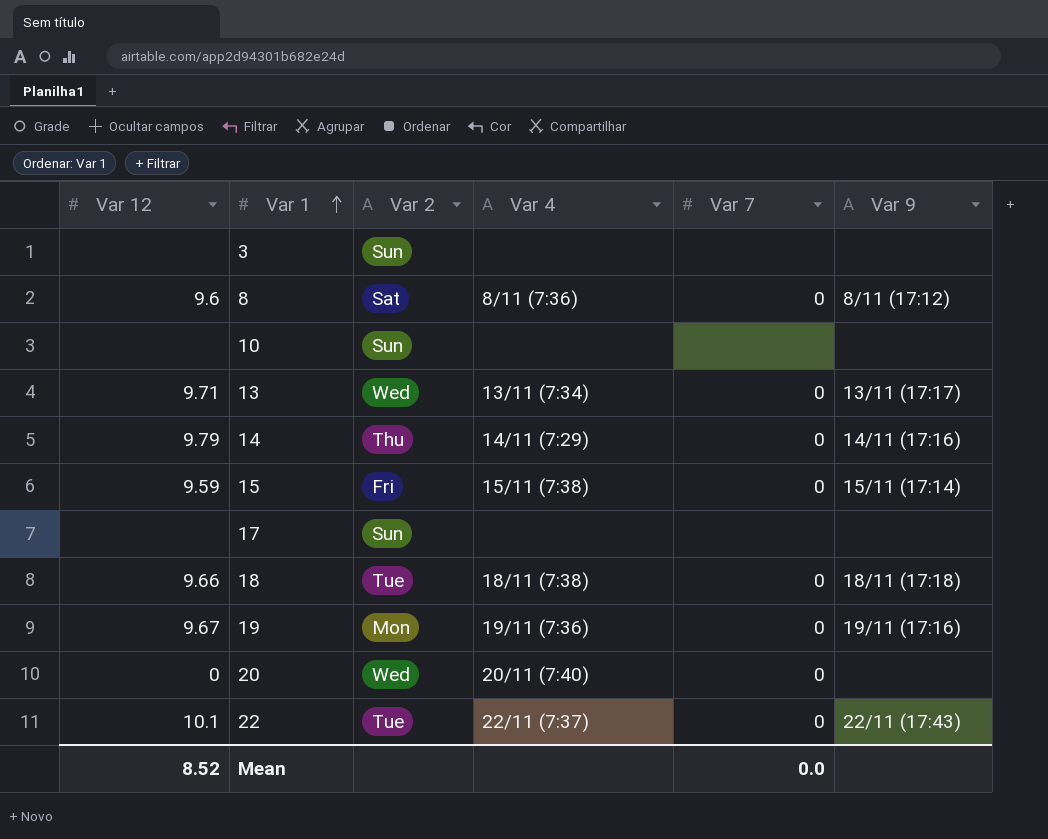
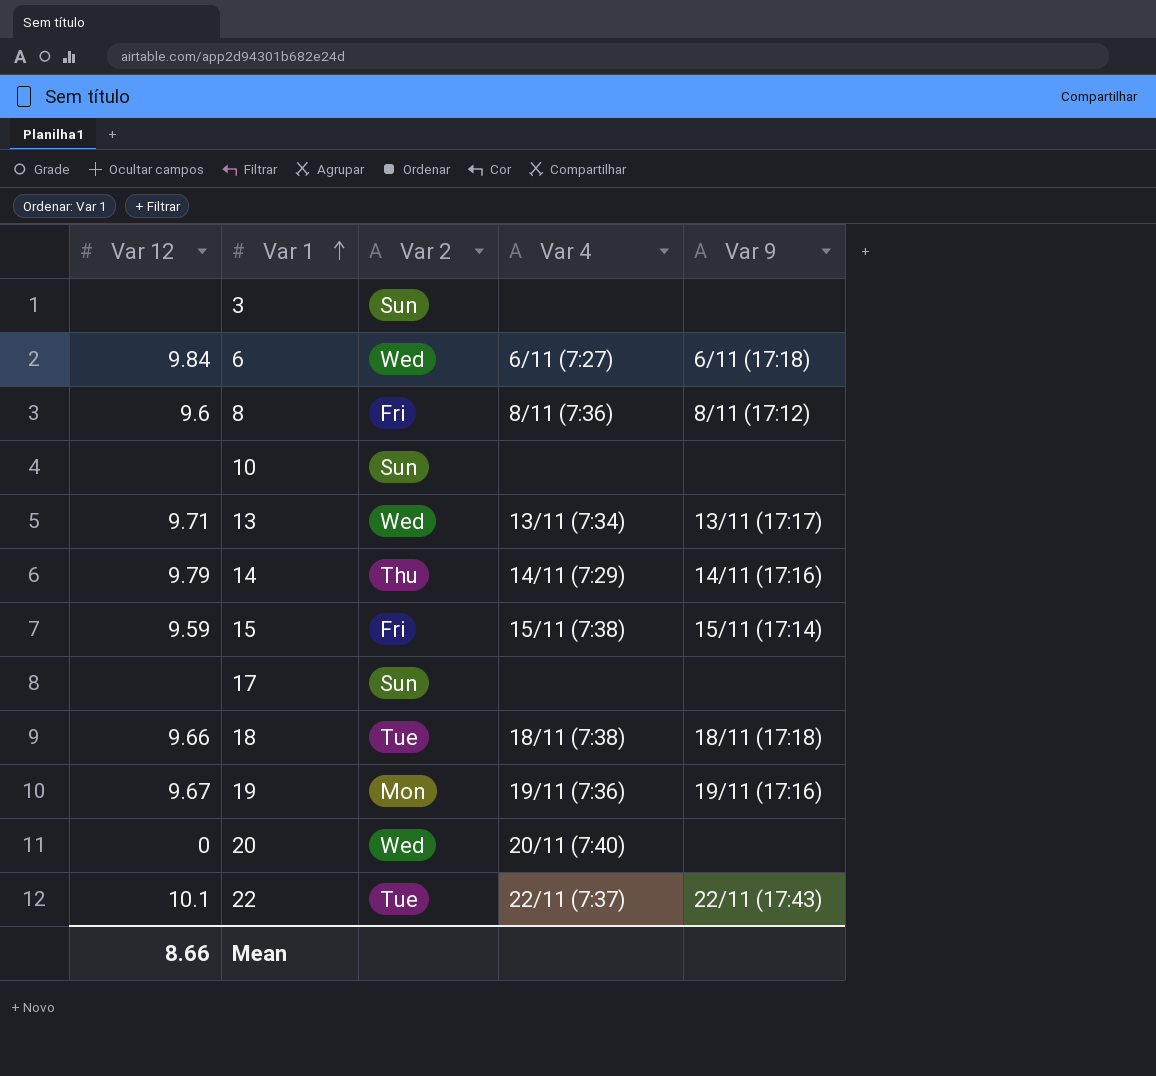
column Var 7 | position: 5 -> none
row 6: none -> 9.84 | Wed | 6/11 (7:27) | 6/11 (17:18)
8 | Var 2: Sat -> Fri
Mean | Var 12: 8.52 -> 8.66

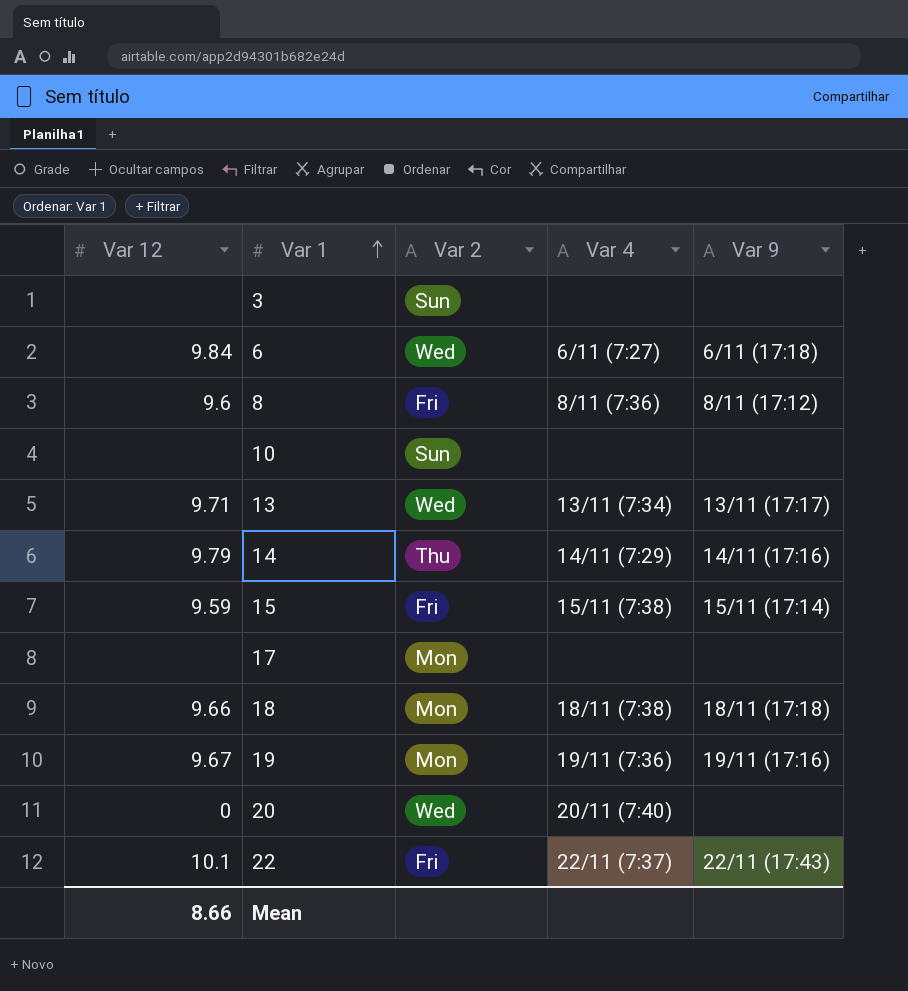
17 | Var 2: Sun -> Mon
18 | Var 2: Tue -> Mon
22 | Var 2: Tue -> Fri

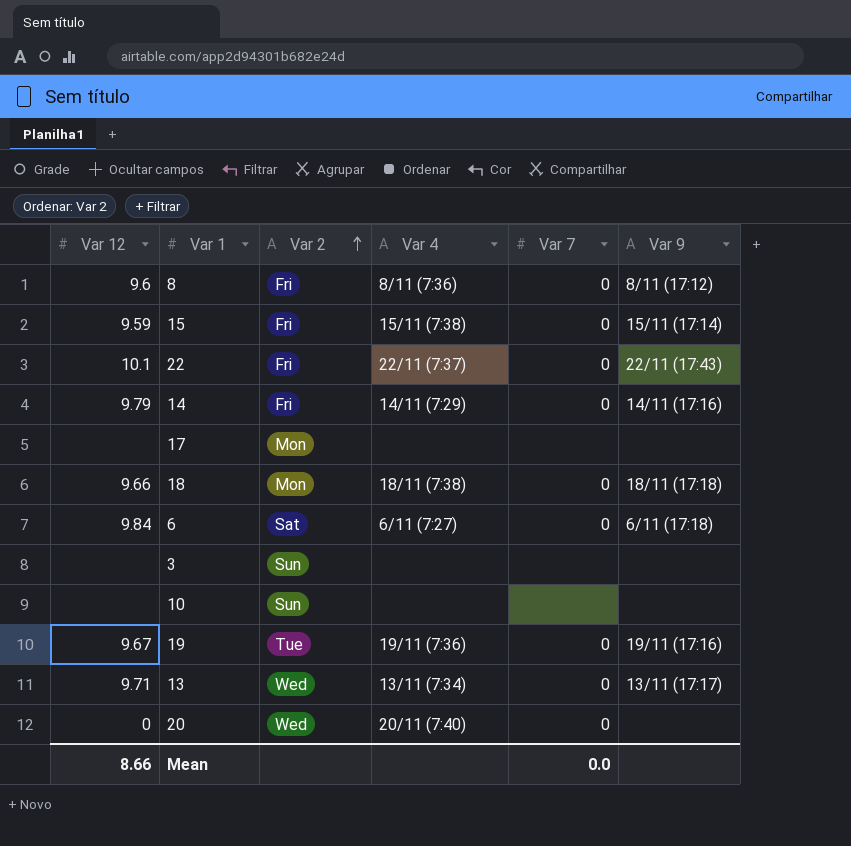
row order: Var 1 ascending -> Var 2 ascending
column Var 7 | position: none -> 5
14 | Var 2: Thu -> Fri
6 | Var 2: Wed -> Sat
19 | Var 2: Mon -> Tue

